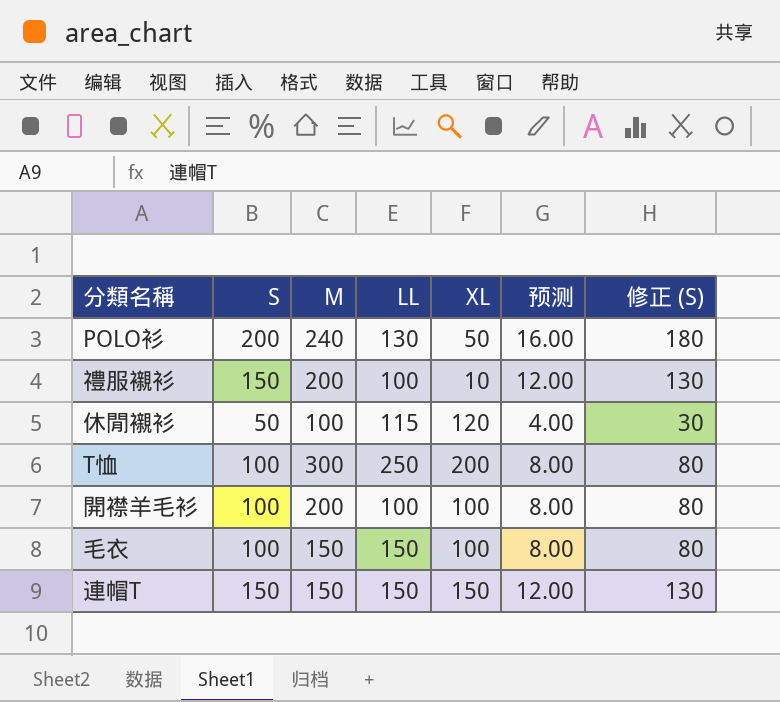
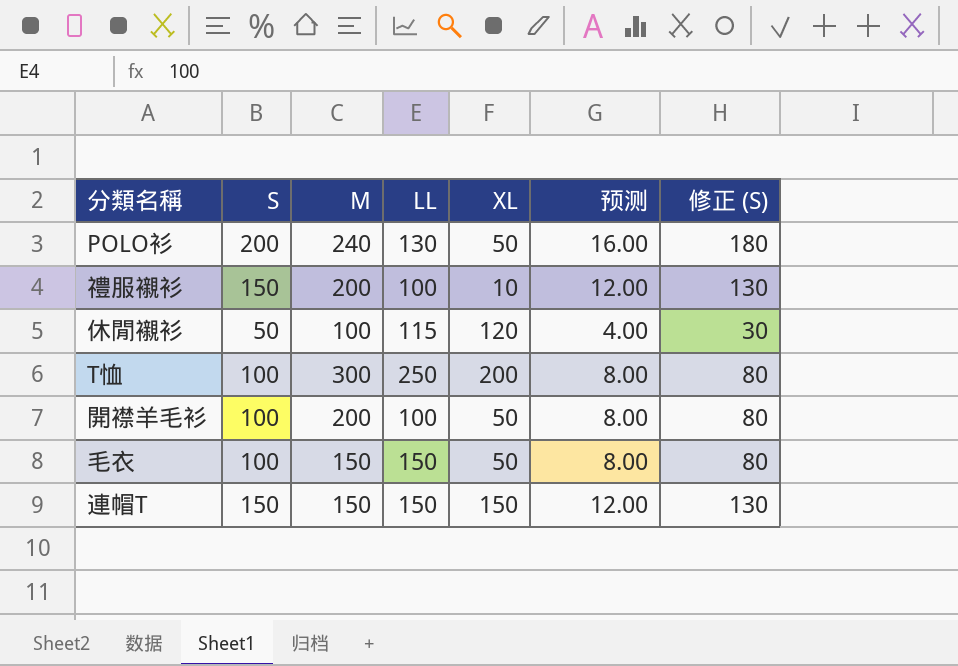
開襟羊毛衫 | XL: 100 -> 50
毛衣 | XL: 100 -> 50

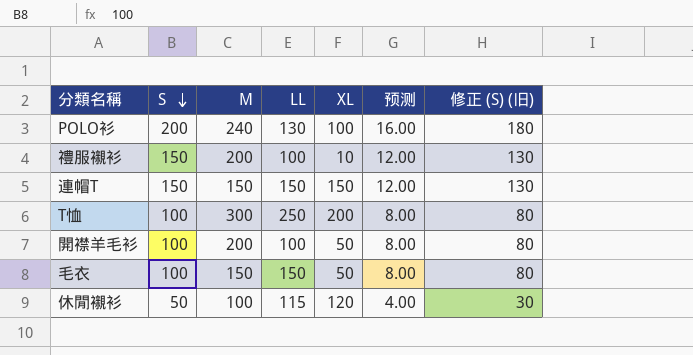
row order: none -> S descending
column name: 修正 (S) -> 修正 (S) (旧)
POLO衫 | XL: 50 -> 100

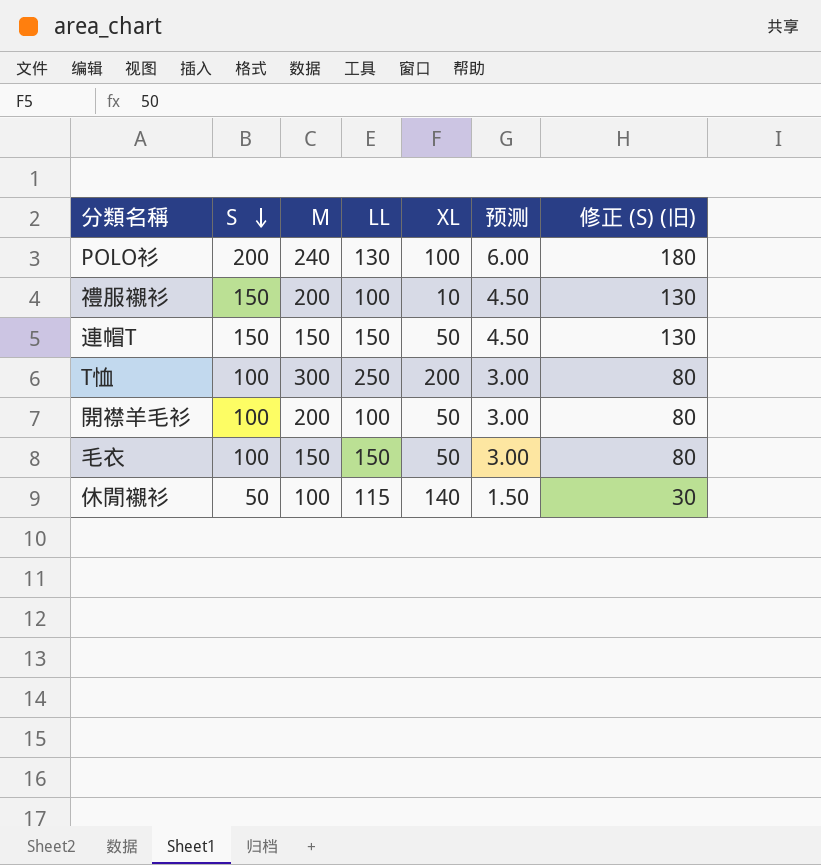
column 预测 | formula: [S] * 0.08 -> [S] * 0.03
連帽T | XL: 150 -> 50
休閒襯衫 | XL: 120 -> 140

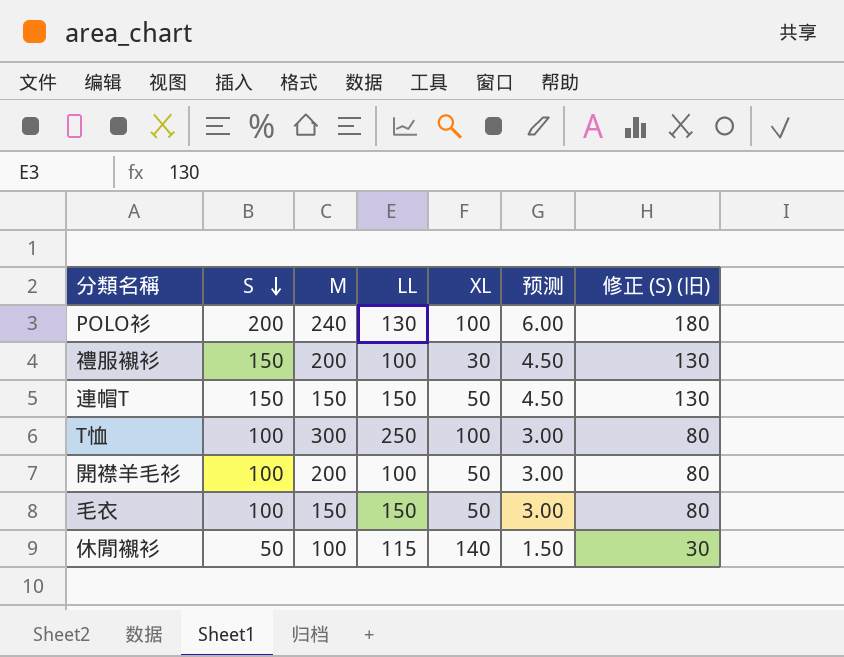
禮服襯衫 | XL: 10 -> 30
T恤 | XL: 200 -> 100

